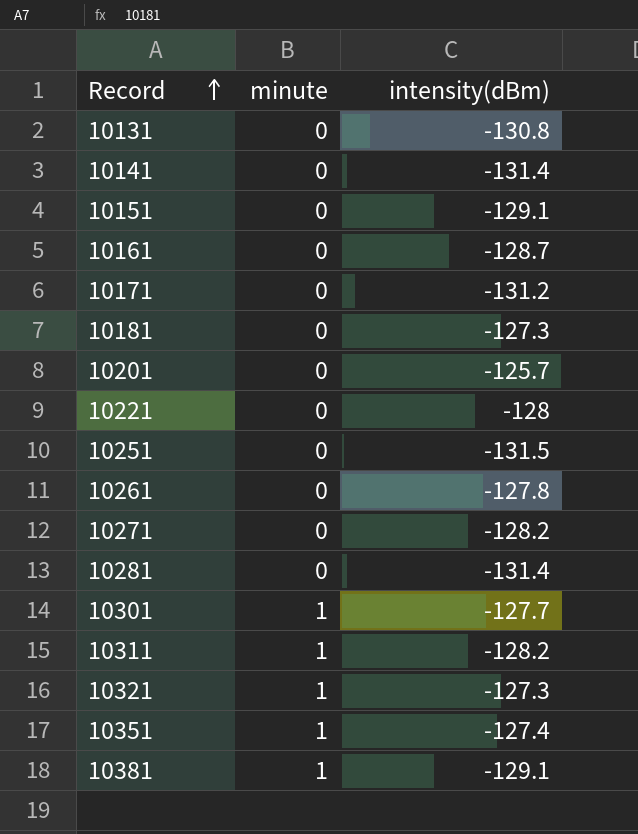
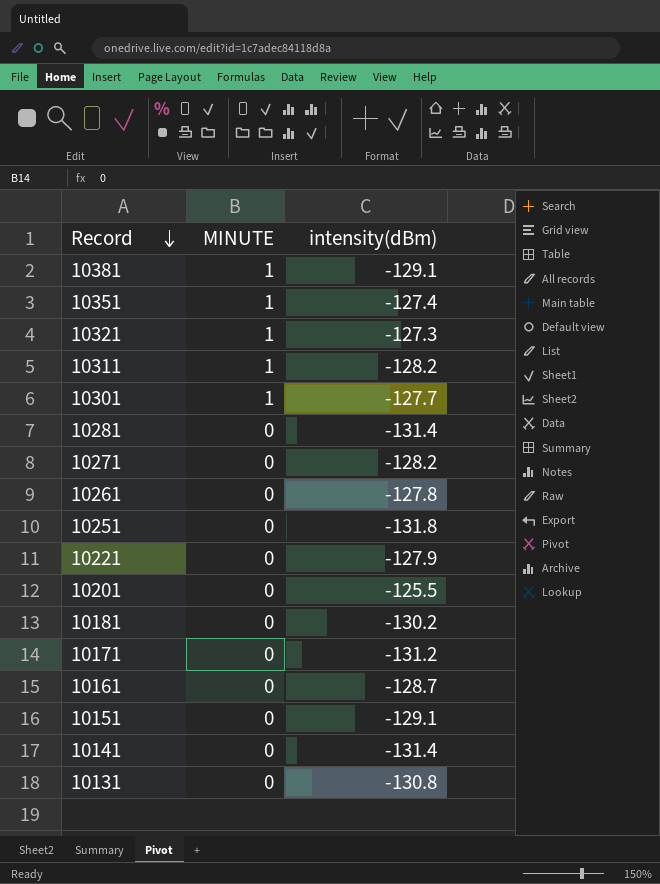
row order: Record ascending -> Record descending
column name: minute -> MINUTE
10251 | intensity(dBm): -131.5 -> -131.8
10221 | intensity(dBm): -128 -> -127.9
10201 | intensity(dBm): -125.7 -> -125.5
10181 | intensity(dBm): -127.3 -> -130.2

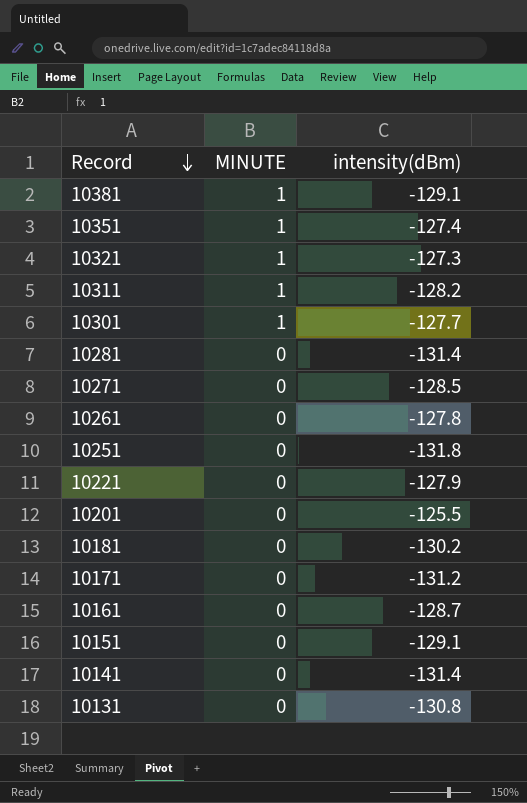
10271 | intensity(dBm): -128.2 -> -128.5

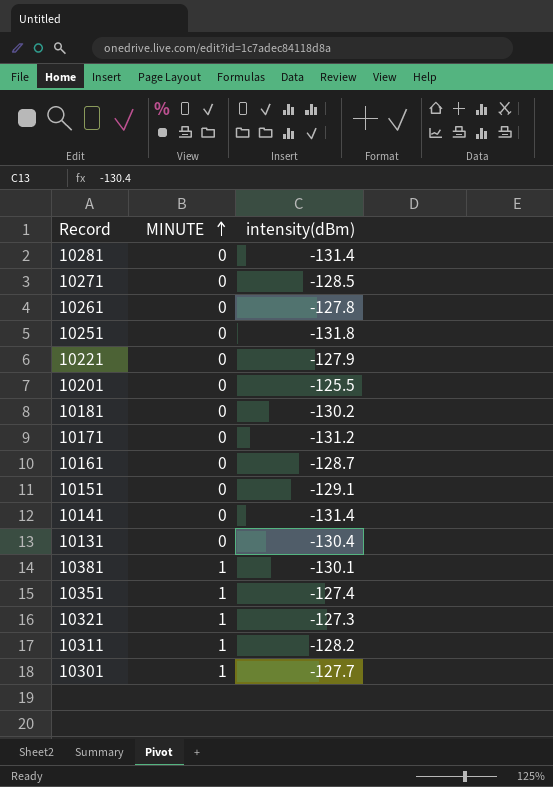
row order: Record descending -> MINUTE ascending
10131 | intensity(dBm): -130.8 -> -130.4
10381 | intensity(dBm): -129.1 -> -130.1

